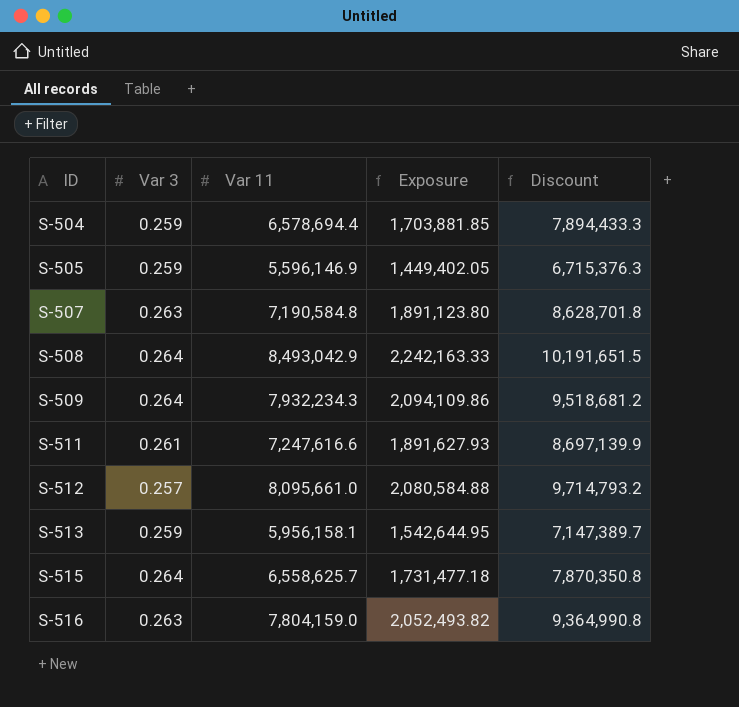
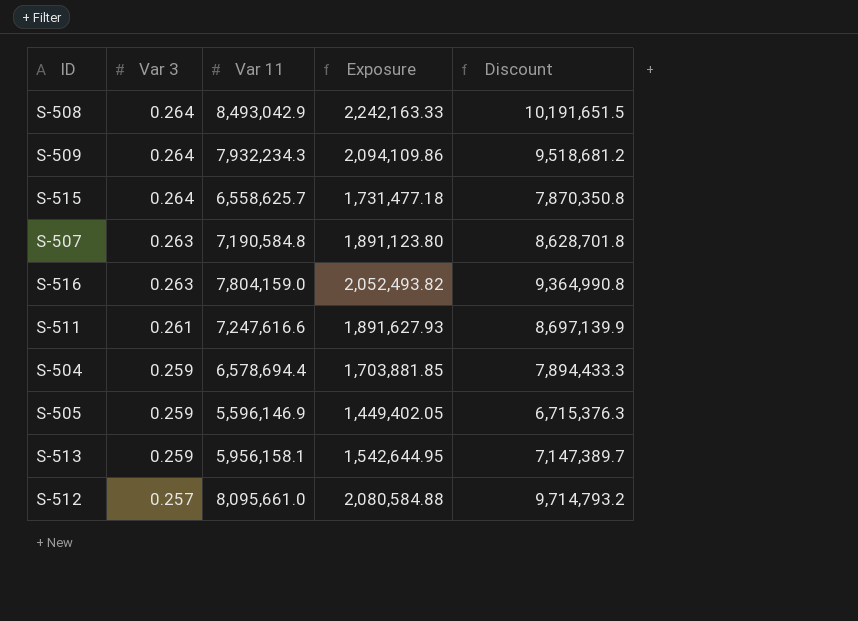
row order: ID ascending -> Var 3 descending

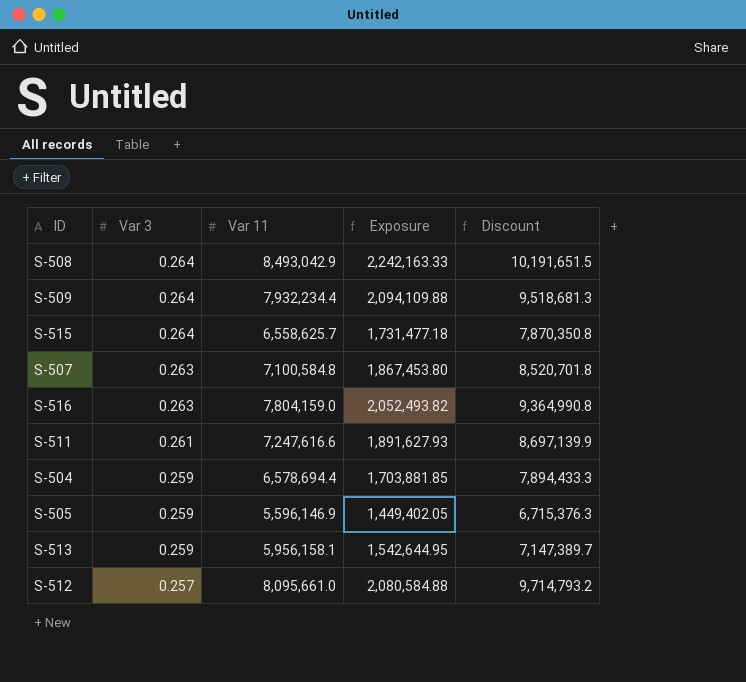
S-509 | Var 11: 7,932,234.3 -> 7,932,234.4
S-509 | Exposure: 2,094,109.86 -> 2,094,109.88
S-509 | Discount: 9,518,681.2 -> 9,518,681.3
S-507 | Var 11: 7,190,584.8 -> 7,100,584.8
S-507 | Exposure: 1,891,123.80 -> 1,867,453.80
S-507 | Discount: 8,628,701.8 -> 8,520,701.8

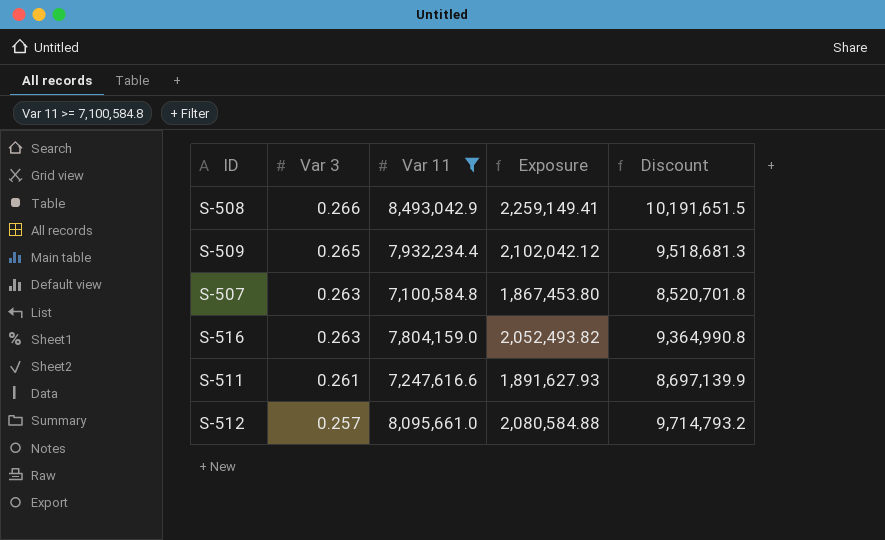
filter: none -> Var 11 >= 7,100,584.8
S-508 | Var 3: 0.264 -> 0.266
S-508 | Exposure: 2,242,163.33 -> 2,259,149.41
S-509 | Var 3: 0.264 -> 0.265
S-509 | Exposure: 2,094,109.88 -> 2,102,042.12

